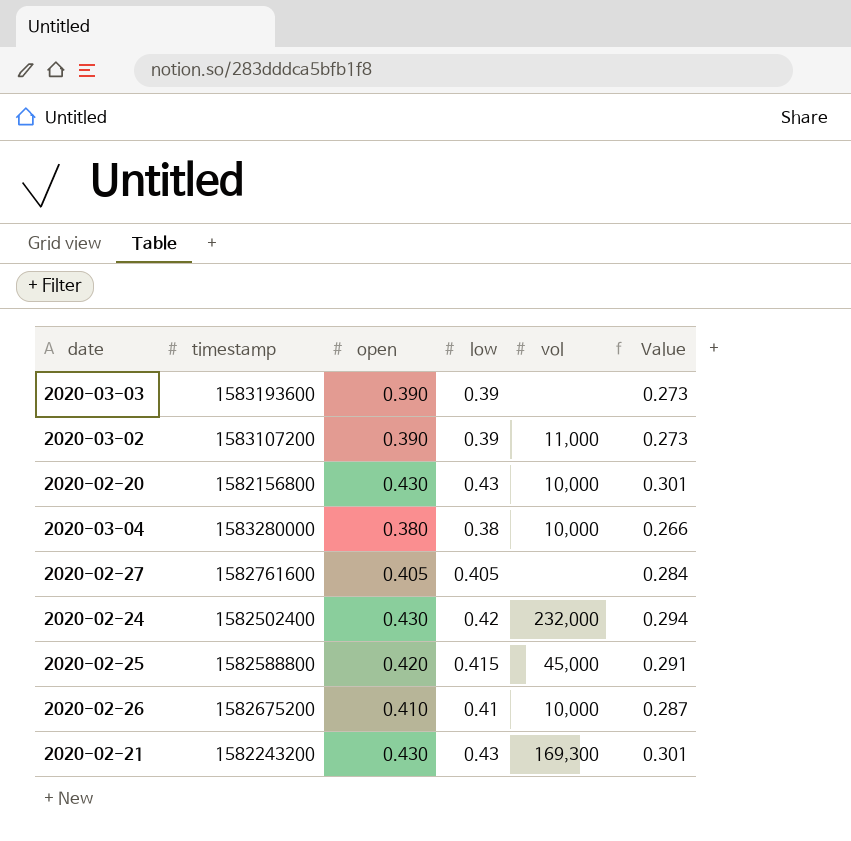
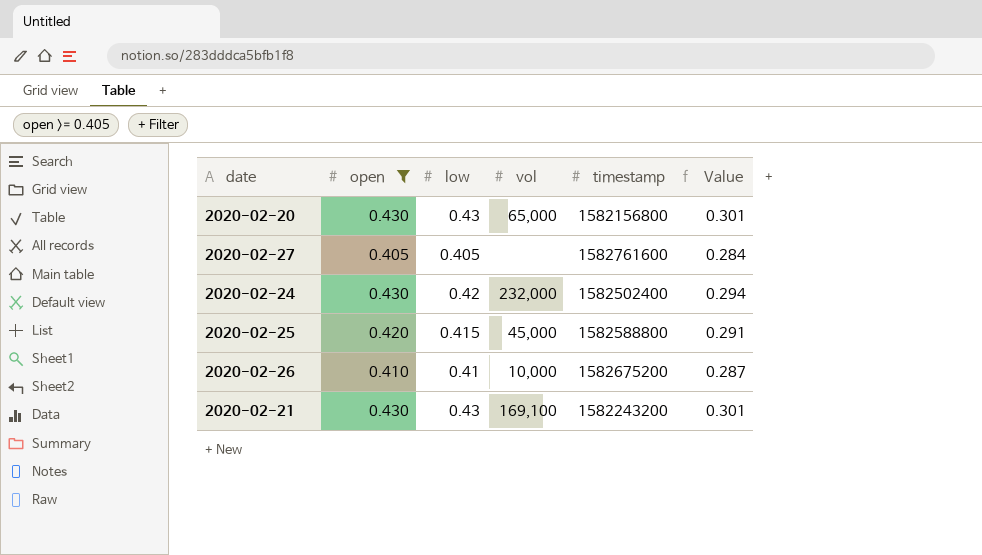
filter: none -> open >= 0.405
column timestamp | position: 2 -> 5
2020-02-20 | vol: 10,000 -> 65,000
2020-02-21 | vol: 169,300 -> 169,100

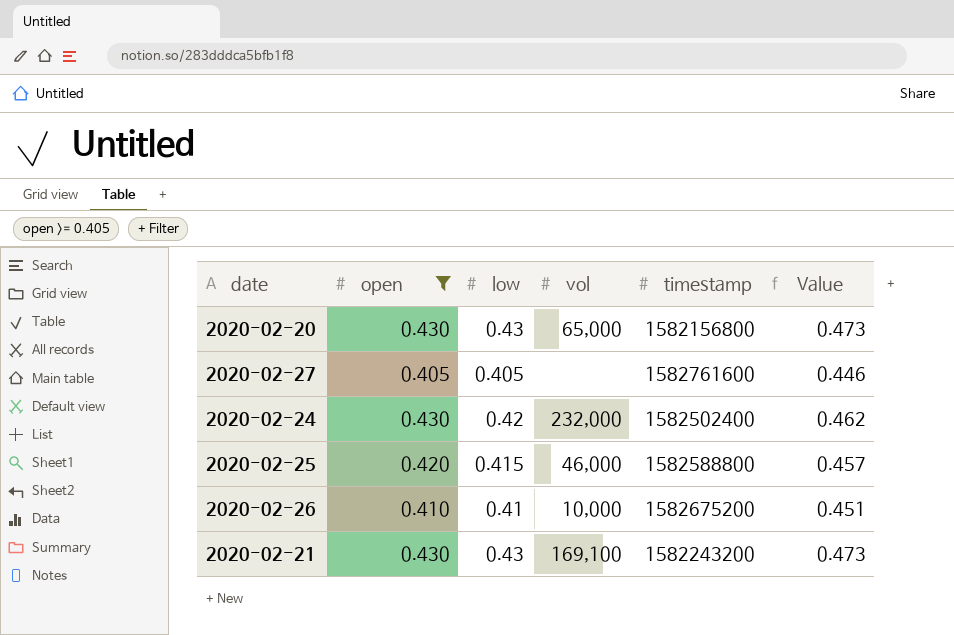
column Value | formula: [low] * 0.7 -> [low] * 1.1
2020-02-25 | vol: 45,000 -> 46,000

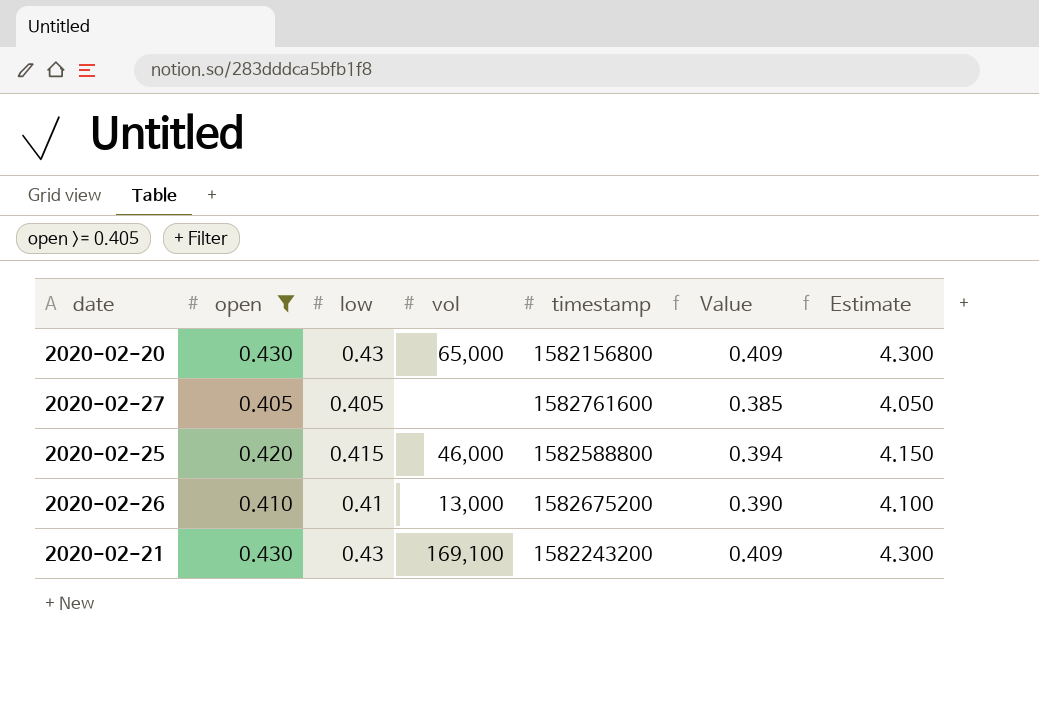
column Value | formula: [low] * 1.1 -> [low] * 0.95
column Estimate | formula: none -> [low] * 10
row 2020-02-24: 0.430 | 0.42 | 232,000 | 1582502400 | 0.462 -> none
2020-02-26 | vol: 10,000 -> 13,000

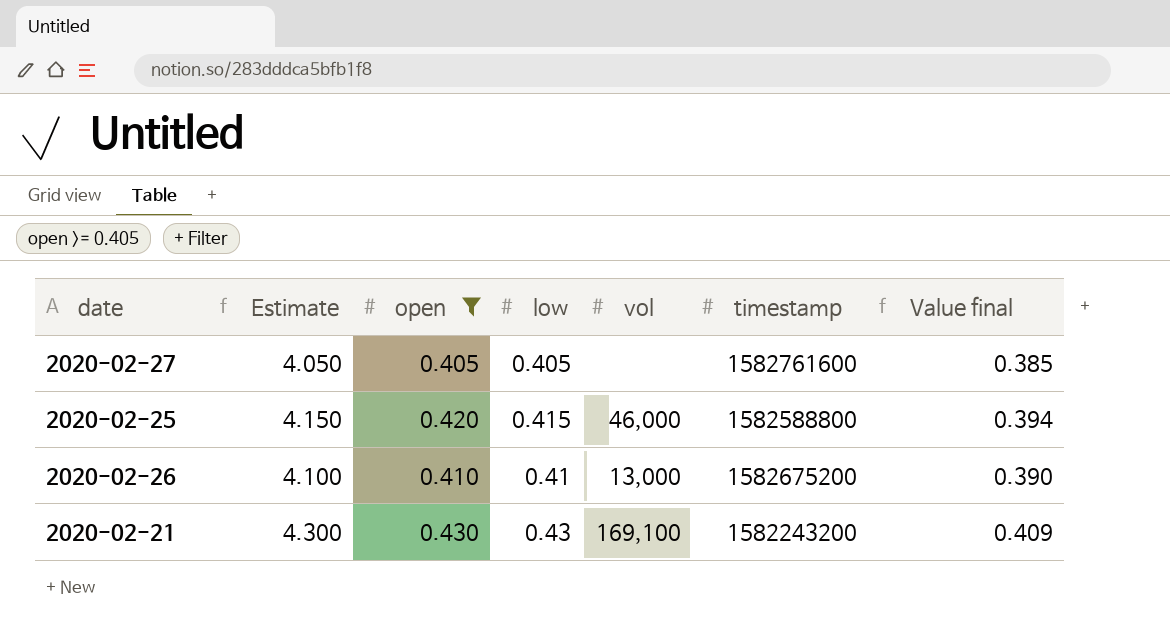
column Estimate | position: 7 -> 2
column name: Value -> Value final
row 2020-02-20: 0.430 | 0.43 | 65,000 | 1582156800 | 0.409 | 4.300 -> none

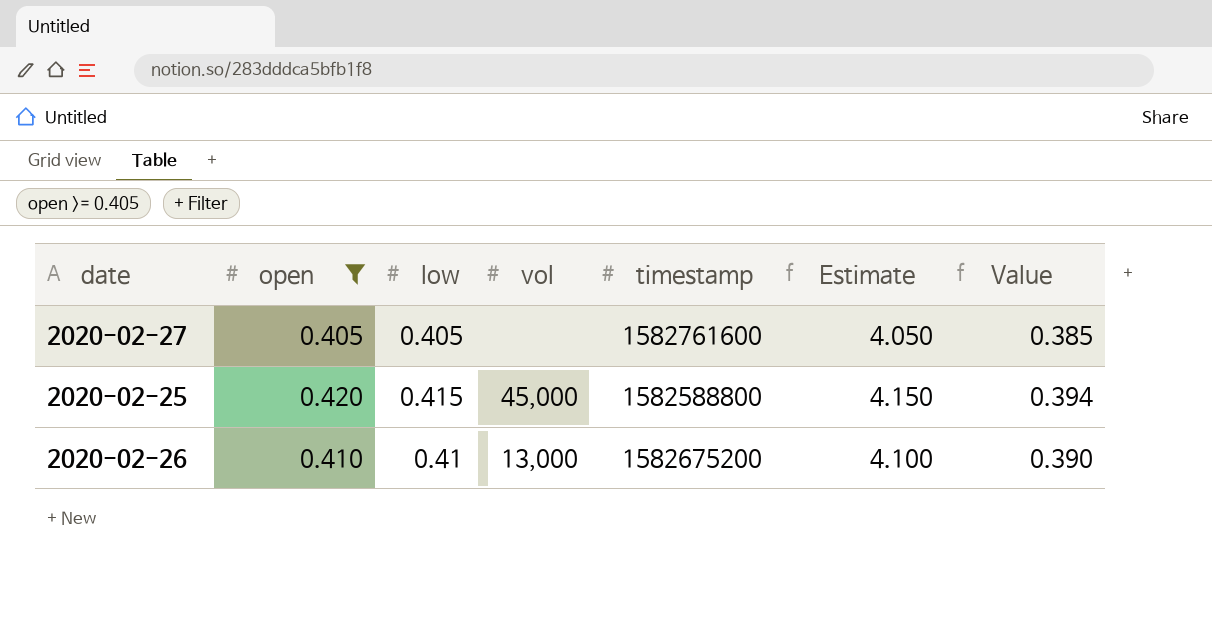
column Estimate | position: 2 -> 6
column name: Value final -> Value
row 2020-02-21: 4.300 | 0.430 | 0.43 | 169,100 | 1582243200 | 0.409 -> none
2020-02-25 | vol: 46,000 -> 45,000

